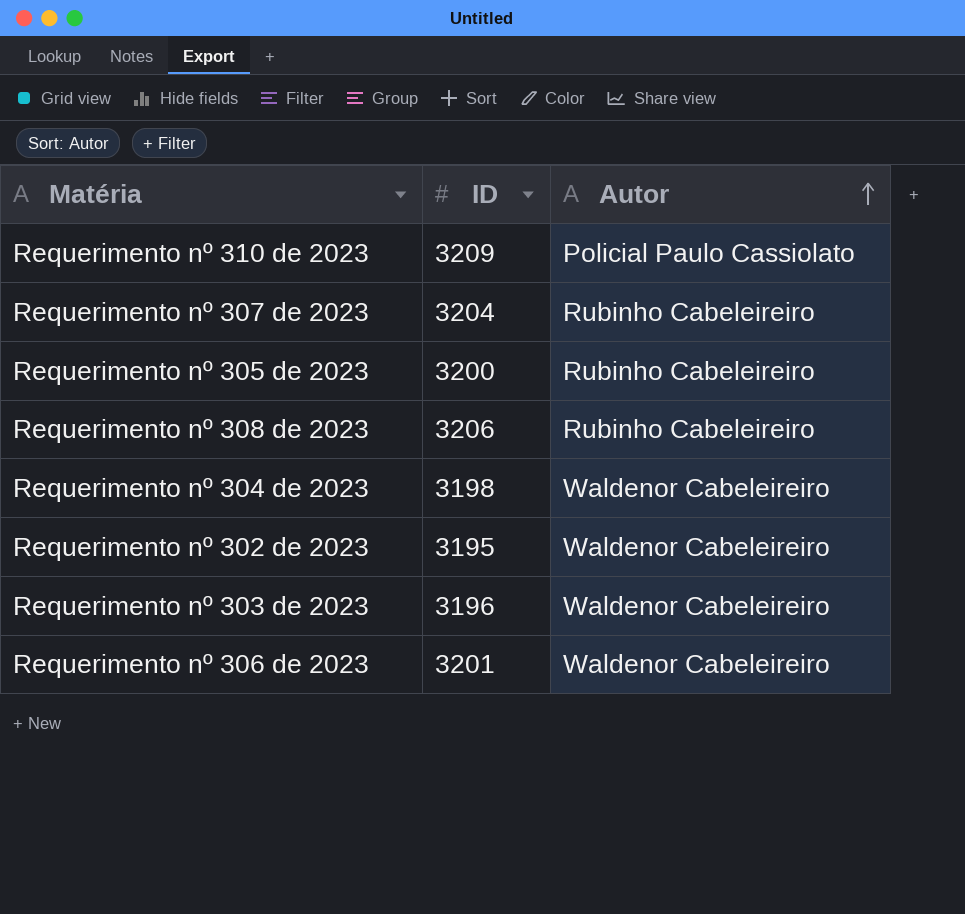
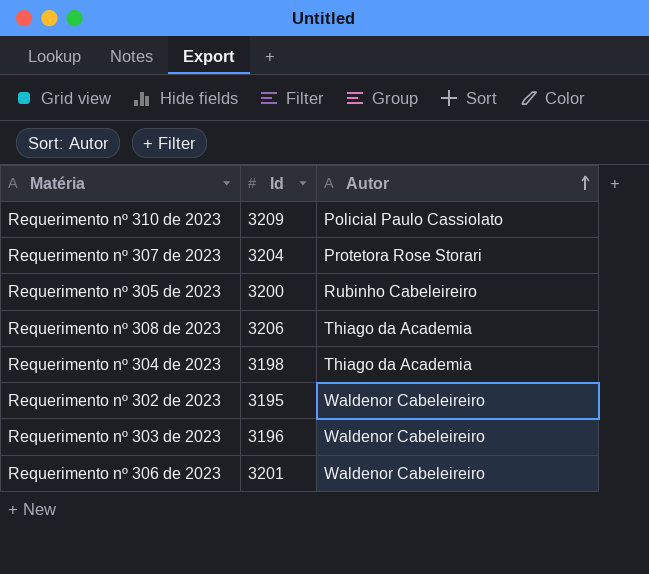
column name: ID -> Id
Requerimento nº 307 de 2023 | Autor: Rubinho Cabeleireiro -> Protetora Rose Storari
Requerimento nº 308 de 2023 | Autor: Rubinho Cabeleireiro -> Thiago da Academia
Requerimento nº 304 de 2023 | Autor: Waldenor Cabeleireiro -> Thiago da Academia

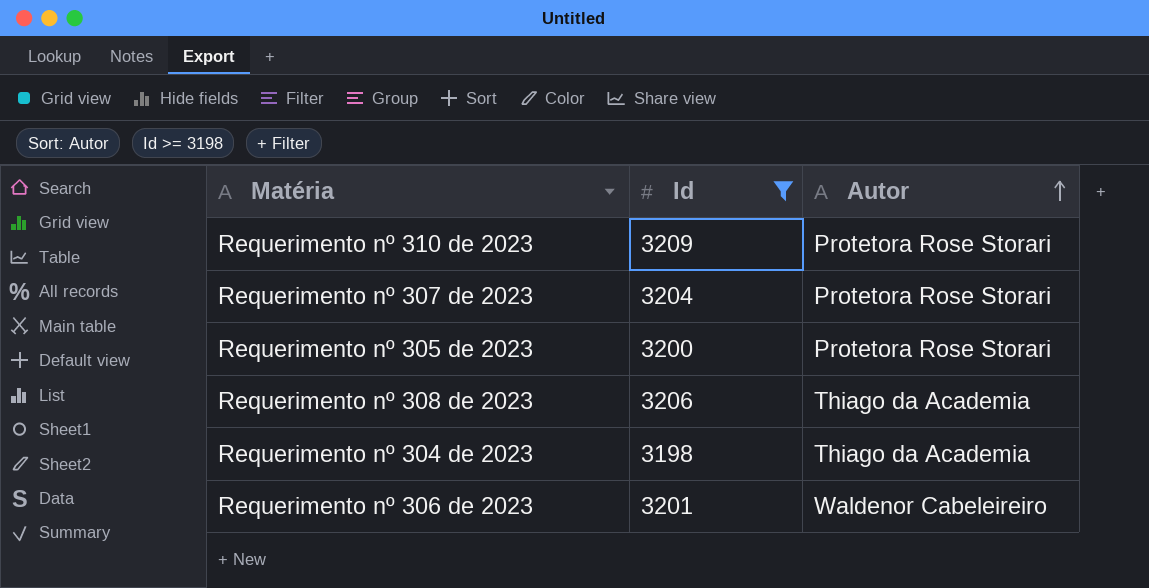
filter: none -> Id >= 3198
Requerimento nº 310 de 2023 | Autor: Policial Paulo Cassiolato -> Protetora Rose Storari
Requerimento nº 305 de 2023 | Autor: Rubinho Cabeleireiro -> Protetora Rose Storari

